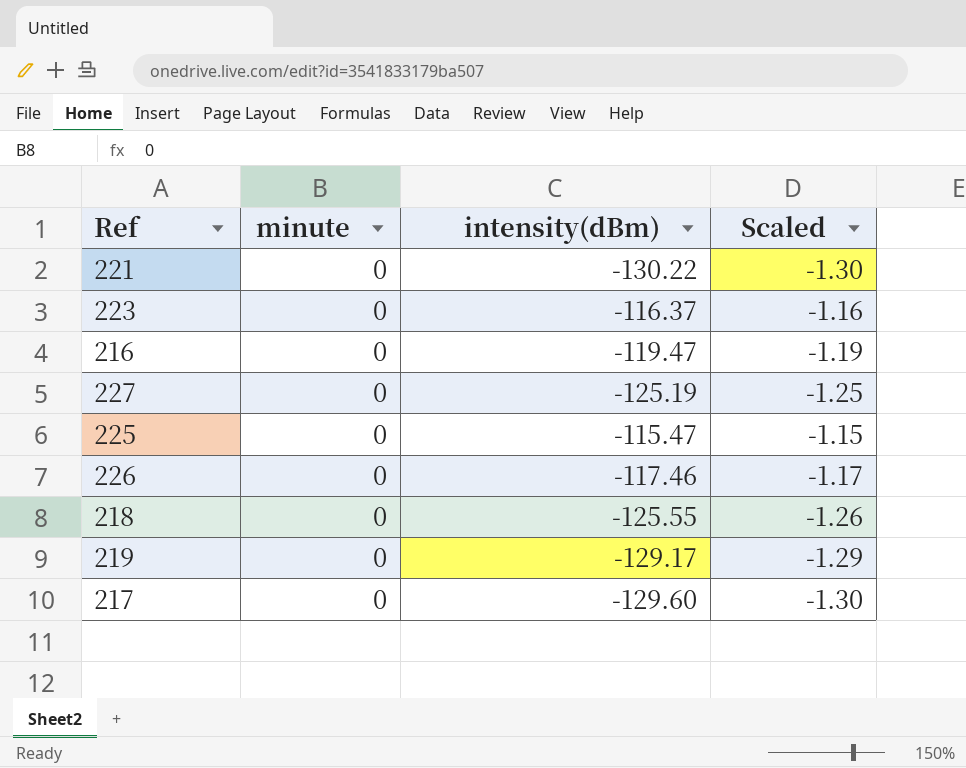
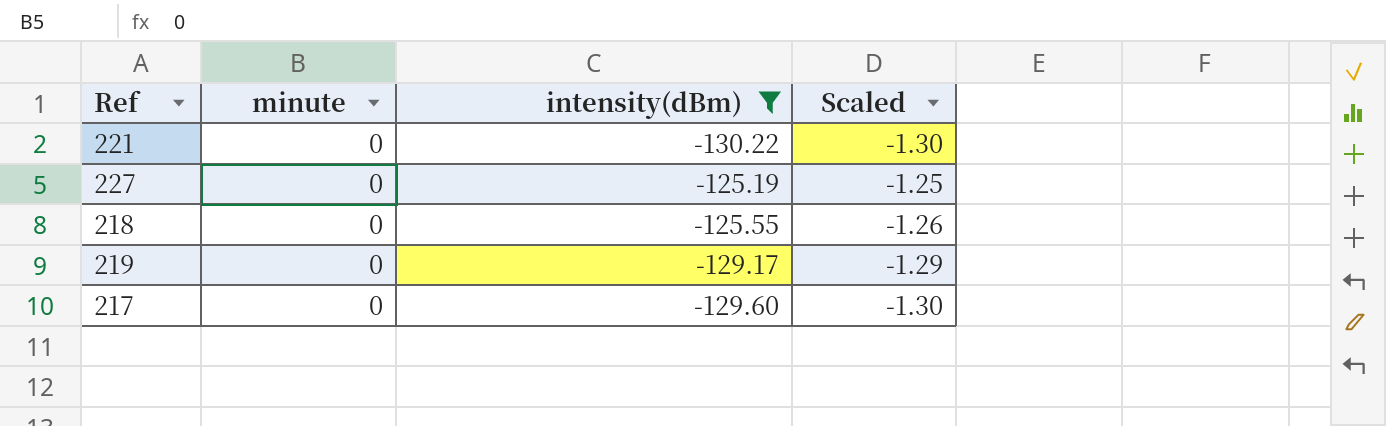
filter: none -> intensity(dBm) <= -125.19

